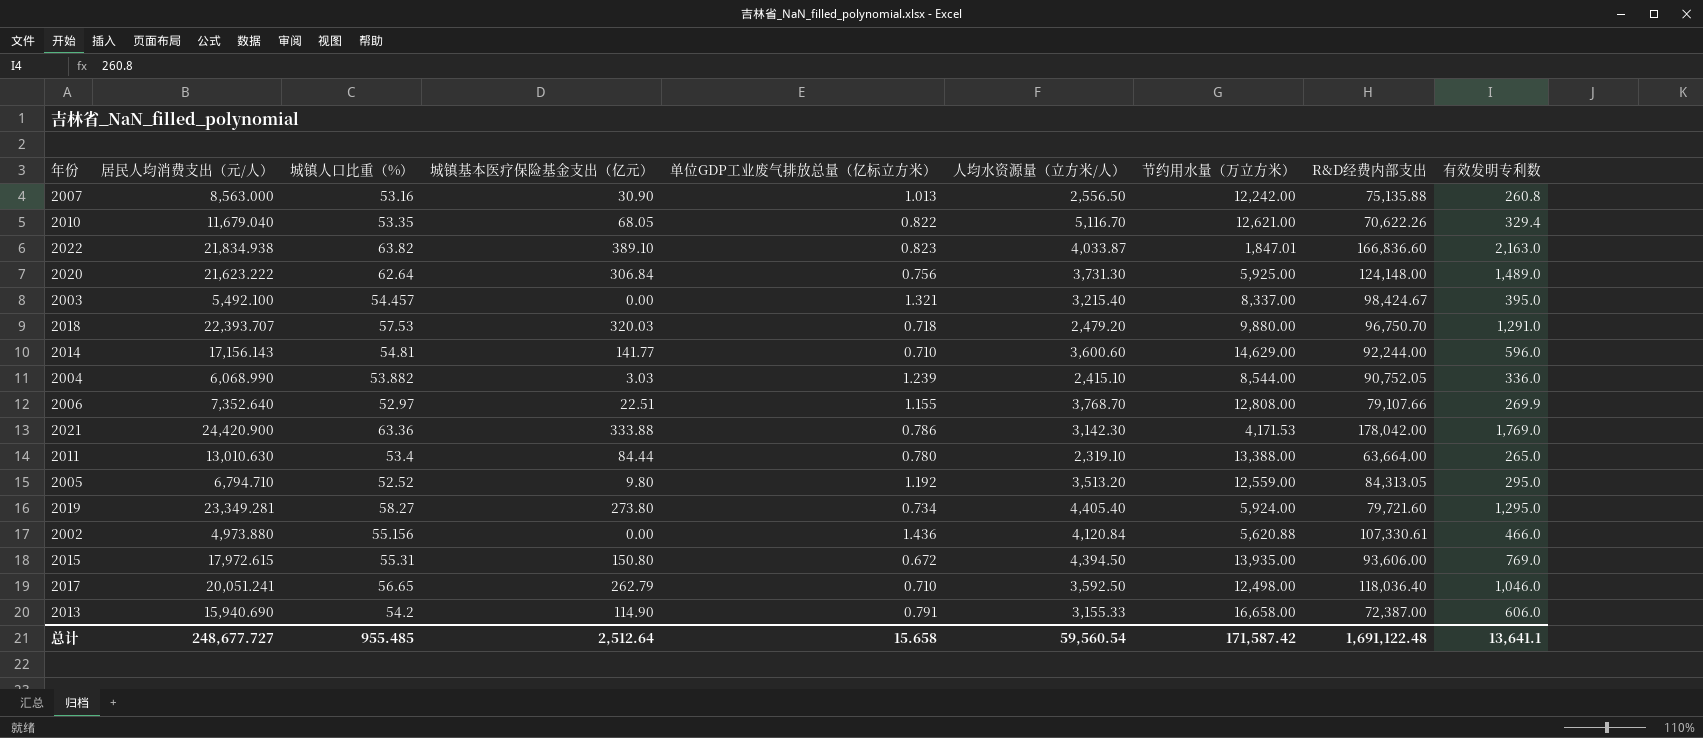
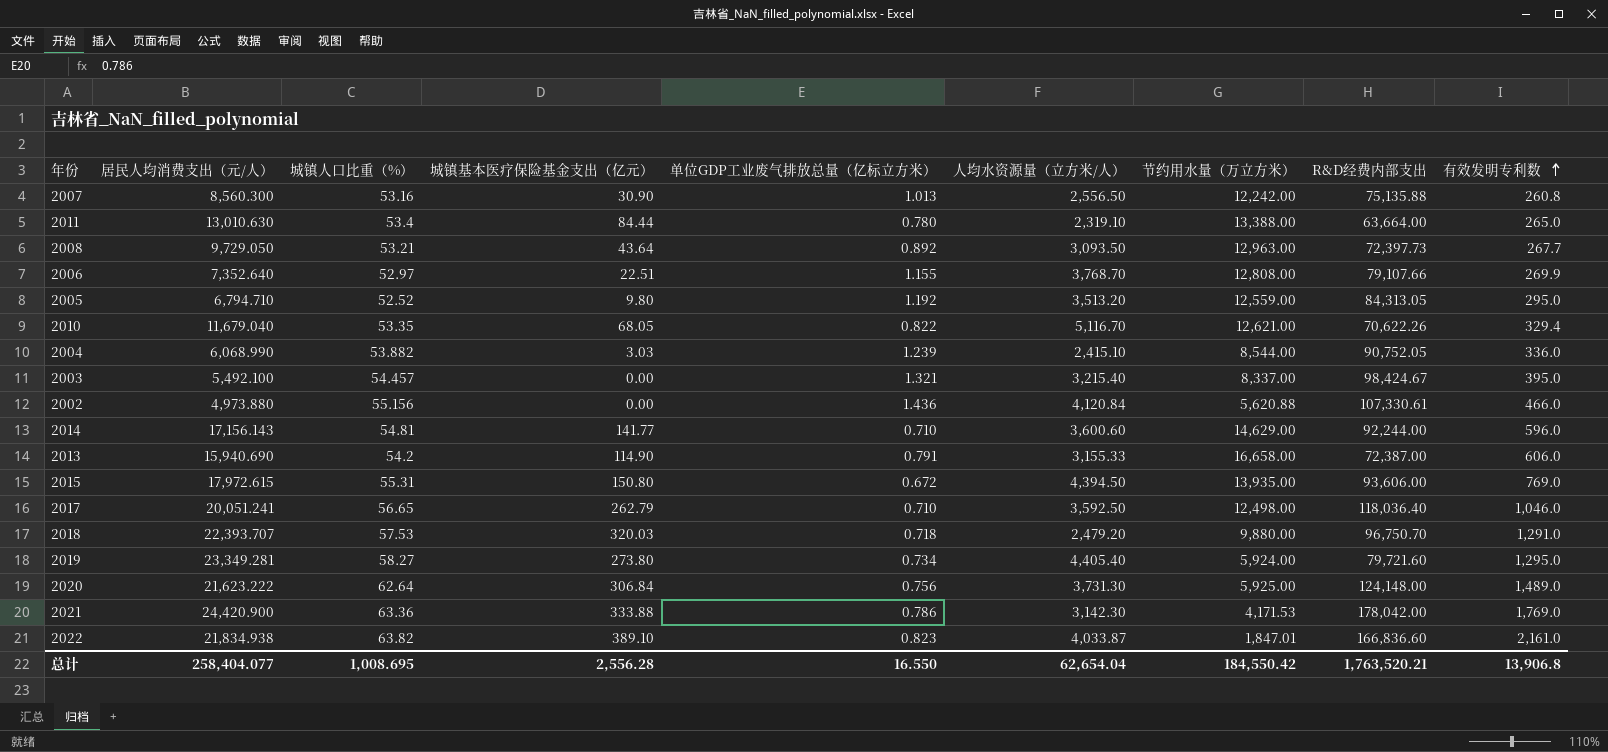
row order: none -> 有效发明专利数 ascending
2007 | 居民人均消费支出（元/人）: 8,563.000 -> 8,560.300
row 2008: none -> 9,729.050 | 53.21 | 43.64 | 0.892 | 3,093.50 | 12,963.00 | 72,397.73 | 267.7
2022 | 有效发明专利数: 2,163.0 -> 2,161.0
总计 | 居民人均消费支出（元/人）: 248,677.727 -> 258,404.077
总计 | 城镇人口比重（%）: 955.485 -> 1,008.695
总计 | 城镇基本医疗保险基金支出（亿元）: 2,512.64 -> 2,556.28
总计 | 单位GDP工业废气排放总量（亿标立方米）: 15.658 -> 16.550
总计 | 人均水资源量（立方米/人）: 59,560.54 -> 62,654.04
总计 | 节约用水量（万立方米）: 171,587.42 -> 184,550.42
总计 | R&D经费内部支出: 1,691,122.48 -> 1,763,520.21
总计 | 有效发明专利数: 13,641.1 -> 13,906.8

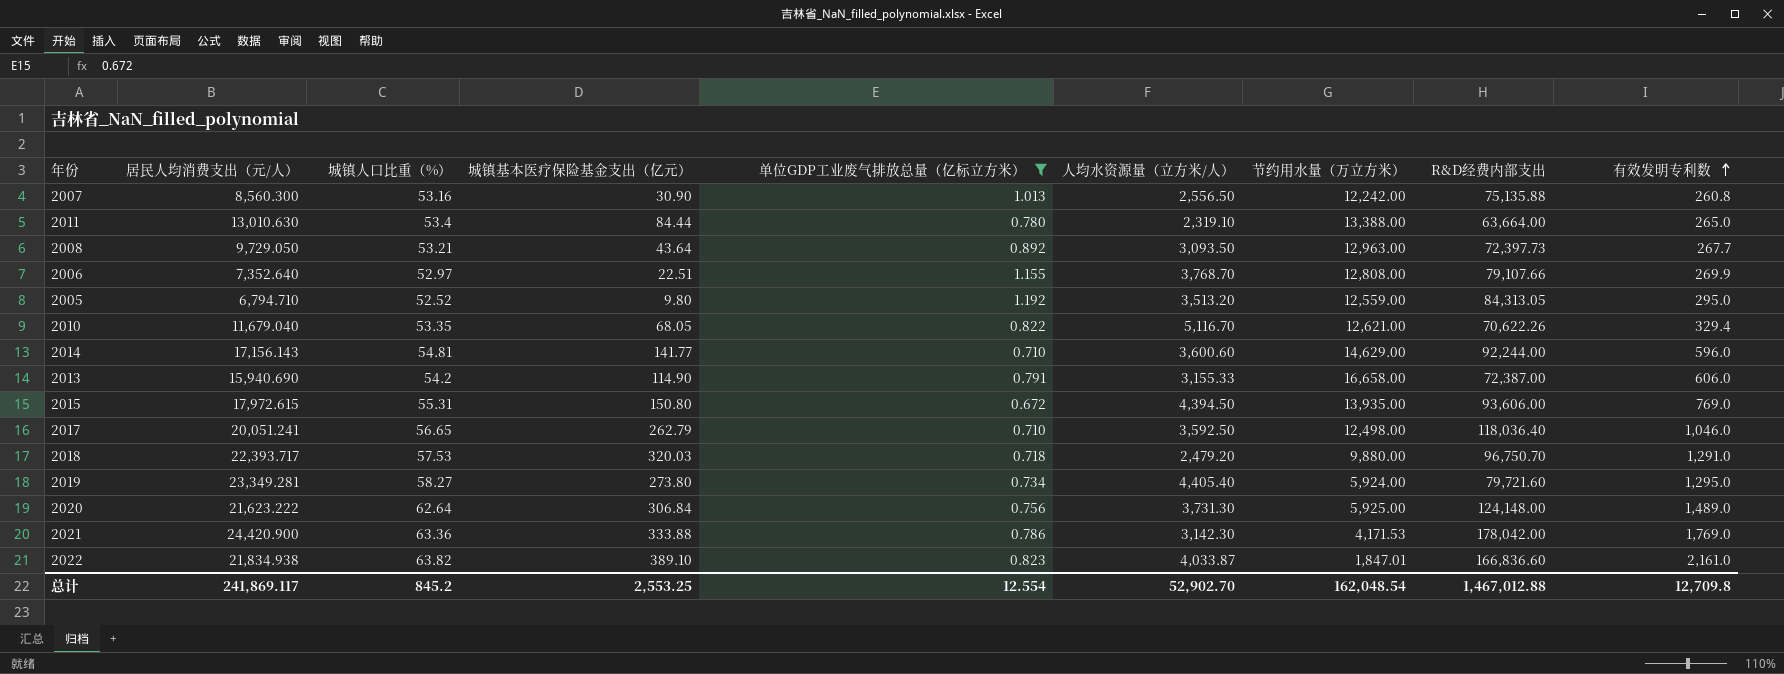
filter: none -> 单位GDP工业废气排放总量（亿标立方米） <= 1.192
2018 | 居民人均消费支出（元/人）: 22,393.707 -> 22,393.717
总计 | 居民人均消费支出（元/人）: 258,404.077 -> 241,869.117
总计 | 城镇人口比重（%）: 1,008.695 -> 845.2
总计 | 城镇基本医疗保险基金支出（亿元）: 2,556.28 -> 2,553.25
总计 | 单位GDP工业废气排放总量（亿标立方米）: 16.550 -> 12.554
总计 | 人均水资源量（立方米/人）: 62,654.04 -> 52,902.70
总计 | 节约用水量（万立方米）: 184,550.42 -> 162,048.54
总计 | R&D经费内部支出: 1,763,520.21 -> 1,467,012.88
总计 | 有效发明专利数: 13,906.8 -> 12,709.8

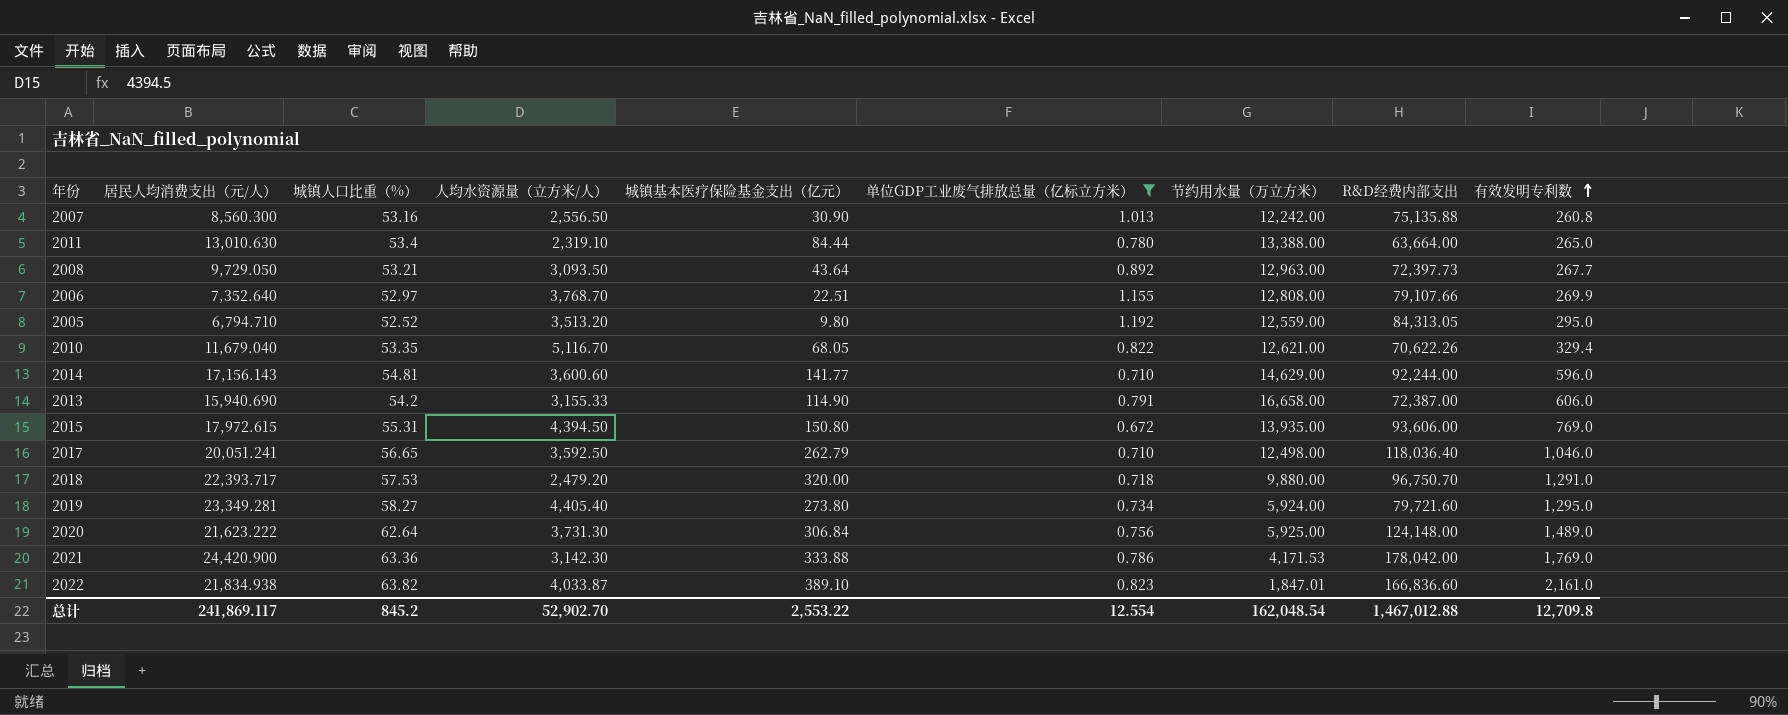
column 人均水资源量（立方米/人） | position: 6 -> 4
2018 | 城镇基本医疗保险基金支出（亿元）: 320.03 -> 320.00
总计 | 城镇基本医疗保险基金支出（亿元）: 2,553.25 -> 2,553.22

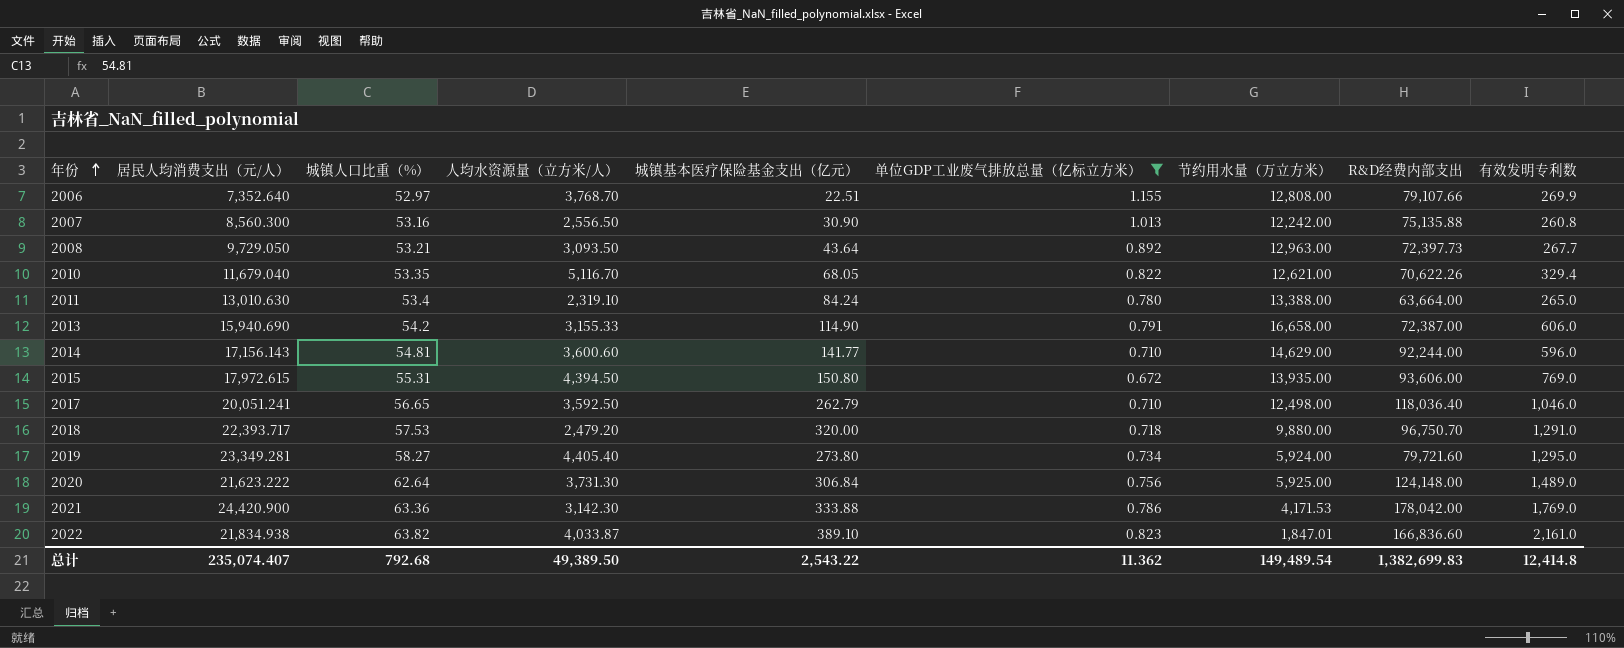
row order: 有效发明专利数 ascending -> 年份 ascending
row 2005: 6,794.710 | 52.52 | 3,513.20 | 9.80 | 1.192 | 12,559.00 | 84,313.05 | 295.0 -> none
2011 | 城镇基本医疗保险基金支出（亿元）: 84.44 -> 84.24
总计 | 居民人均消费支出（元/人）: 241,869.117 -> 235,074.407
总计 | 城镇人口比重（%）: 845.2 -> 792.68
总计 | 人均水资源量（立方米/人）: 52,902.70 -> 49,389.50
总计 | 城镇基本医疗保险基金支出（亿元）: 2,553.22 -> 2,543.22
总计 | 单位GDP工业废气排放总量（亿标立方米）: 12.554 -> 11.362
总计 | 节约用水量（万立方米）: 162,048.54 -> 149,489.54
总计 | R&D经费内部支出: 1,467,012.88 -> 1,382,699.83
总计 | 有效发明专利数: 12,709.8 -> 12,414.8

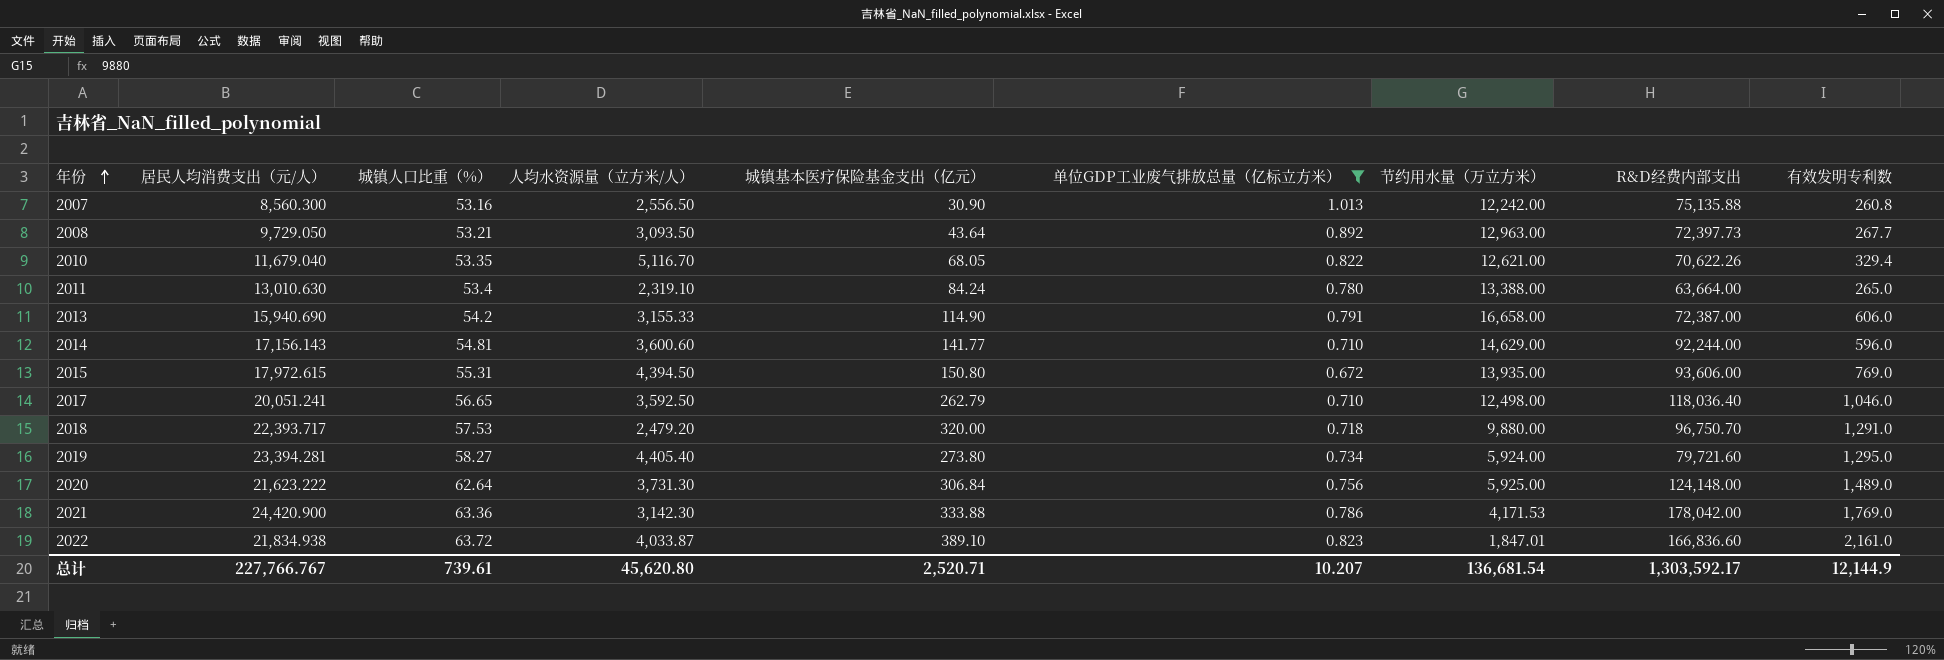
row 2006: 7,352.640 | 52.97 | 3,768.70 | 22.51 | 1.155 | 12,808.00 | 79,107.66 | 269.9 -> none
2019 | 居民人均消费支出（元/人）: 23,349.281 -> 23,394.281
2022 | 城镇人口比重（%）: 63.82 -> 63.72
总计 | 居民人均消费支出（元/人）: 235,074.407 -> 227,766.767
总计 | 城镇人口比重（%）: 792.68 -> 739.61
总计 | 人均水资源量（立方米/人）: 49,389.50 -> 45,620.80
总计 | 城镇基本医疗保险基金支出（亿元）: 2,543.22 -> 2,520.71
总计 | 单位GDP工业废气排放总量（亿标立方米）: 11.362 -> 10.207
总计 | 节约用水量（万立方米）: 149,489.54 -> 136,681.54
总计 | R&D经费内部支出: 1,382,699.83 -> 1,303,592.17
总计 | 有效发明专利数: 12,414.8 -> 12,144.9

